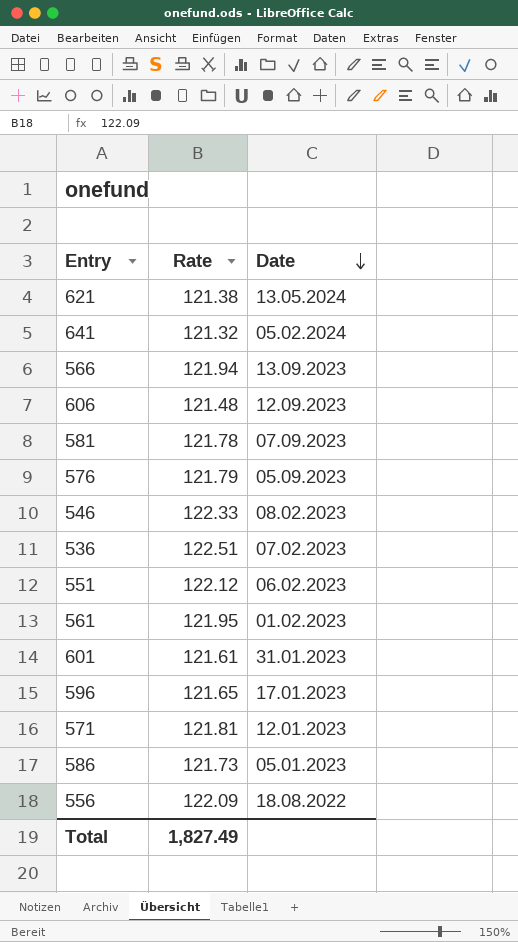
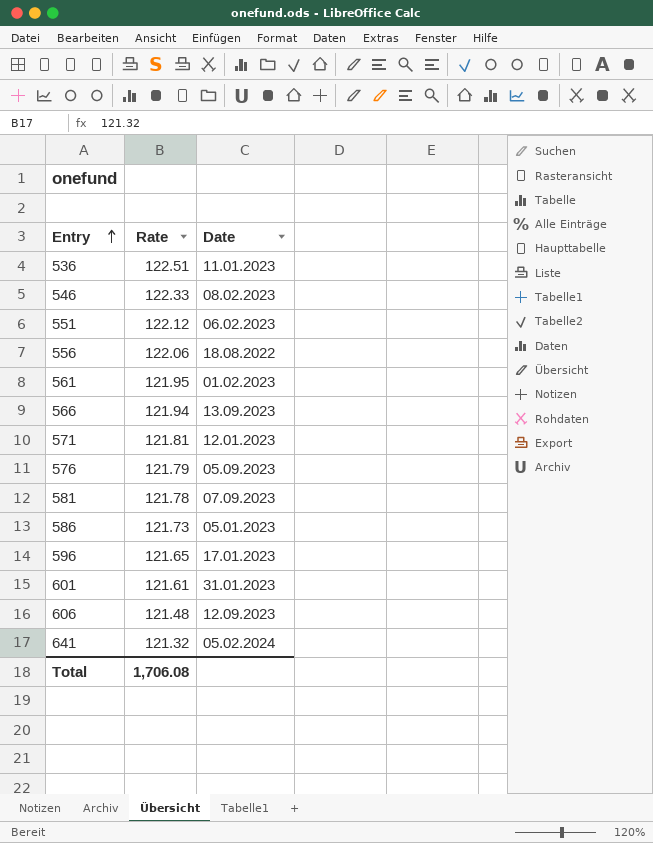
row order: Date descending -> Entry ascending
row 621: 121.38 | 13.05.2024 -> none
536 | Date: 07.02.2023 -> 11.01.2023
556 | Rate: 122.09 -> 122.06
Total | Rate: 1,827.49 -> 1,706.08

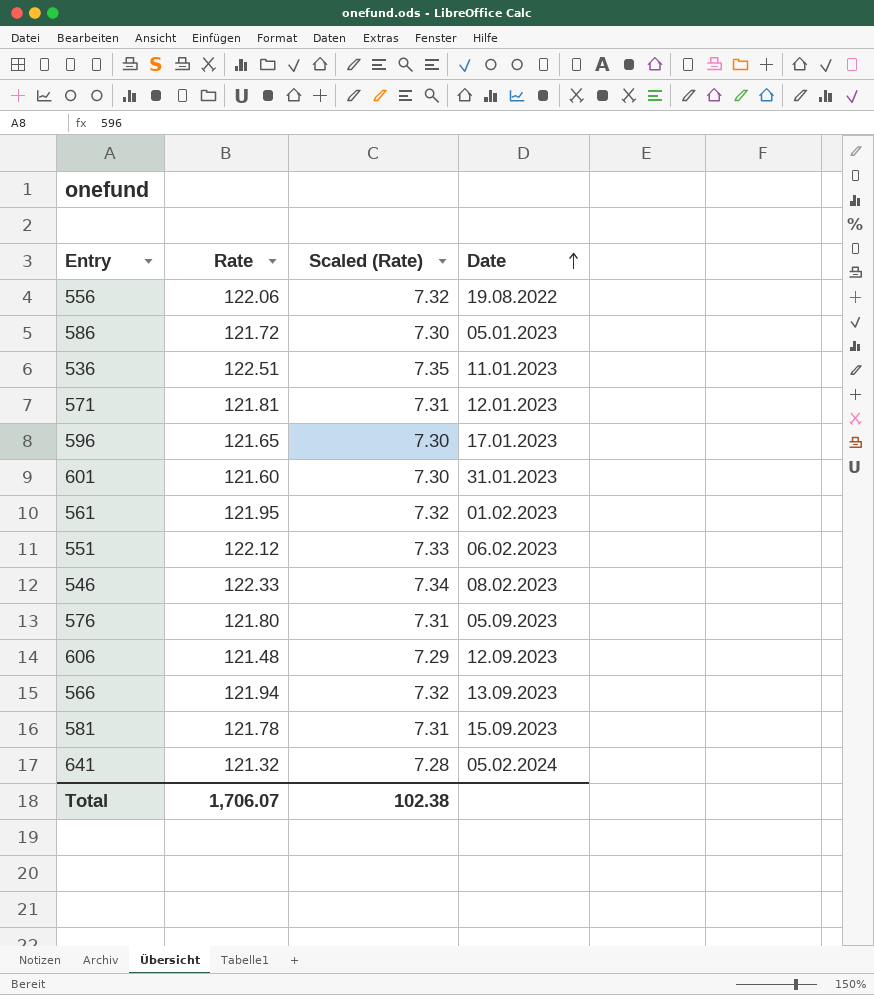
row order: Entry ascending -> Date ascending
column Scaled (Rate) | formula: none -> [Rate] * 0.06
556 | Date: 18.08.2022 -> 19.08.2022
586 | Rate: 121.73 -> 121.72
601 | Rate: 121.61 -> 121.60
576 | Rate: 121.79 -> 121.80
581 | Date: 07.09.2023 -> 15.09.2023
Total | Rate: 1,706.08 -> 1,706.07

